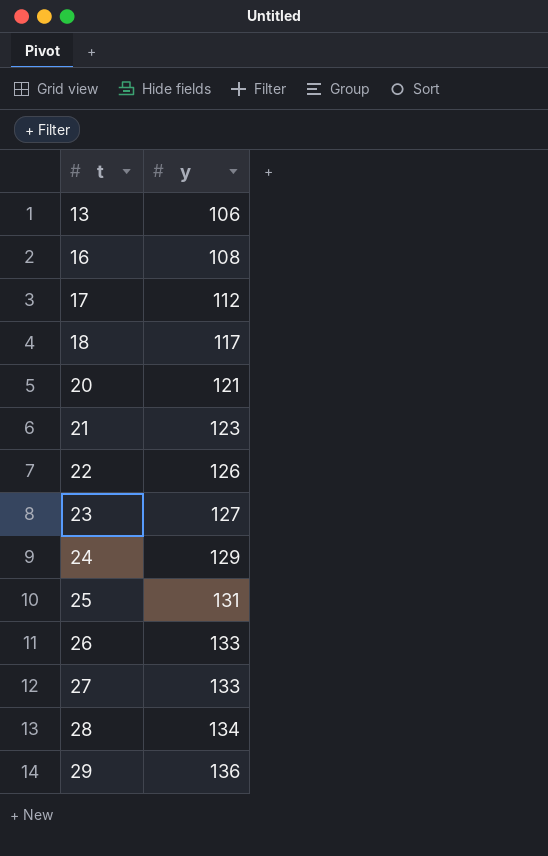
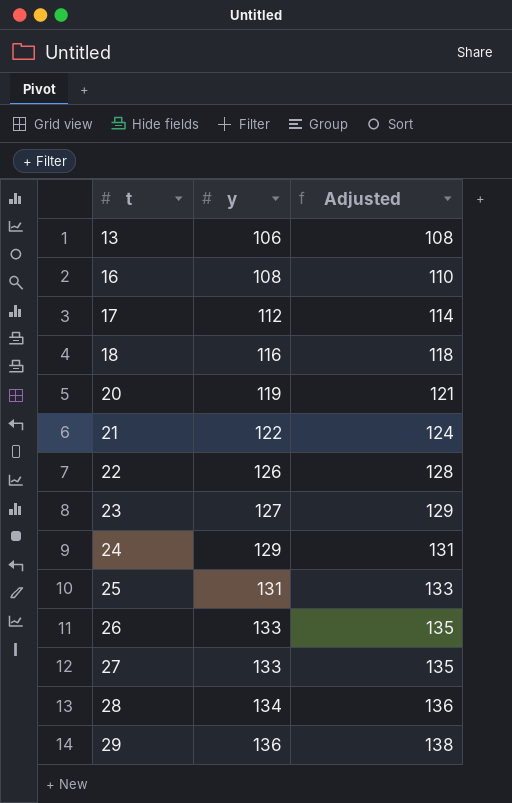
column Adjusted | formula: none -> [y] + 2
18 | y: 117 -> 116
20 | y: 121 -> 119
21 | y: 123 -> 122

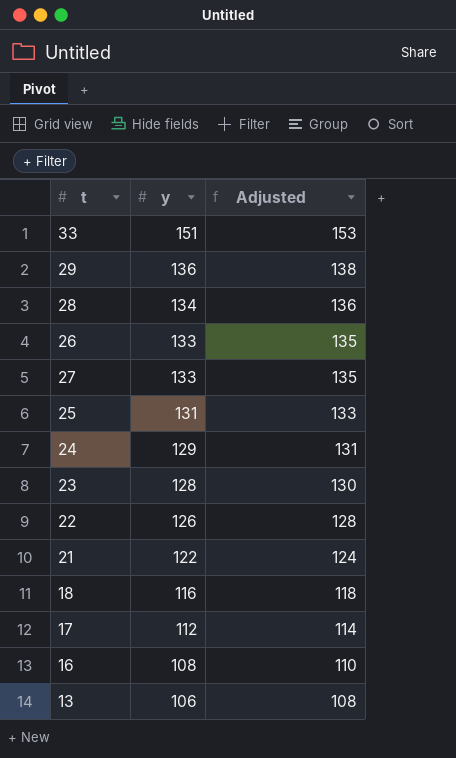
row order: t ascending -> y descending
row 20: 119 | 121 -> none
row 33: none -> 151 | 153
23 | y: 127 -> 128
23 | Adjusted: 129 -> 130

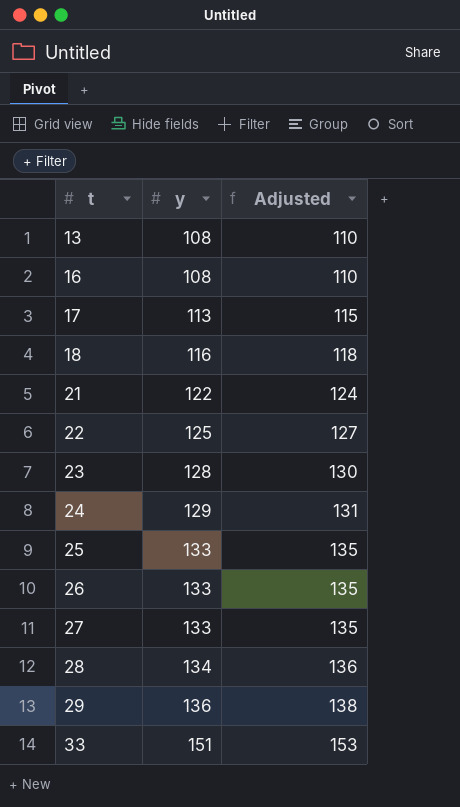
row order: y descending -> t ascending
13 | y: 106 -> 108
13 | Adjusted: 108 -> 110
17 | y: 112 -> 113
17 | Adjusted: 114 -> 115
22 | y: 126 -> 125
22 | Adjusted: 128 -> 127
25 | y: 131 -> 133
25 | Adjusted: 133 -> 135

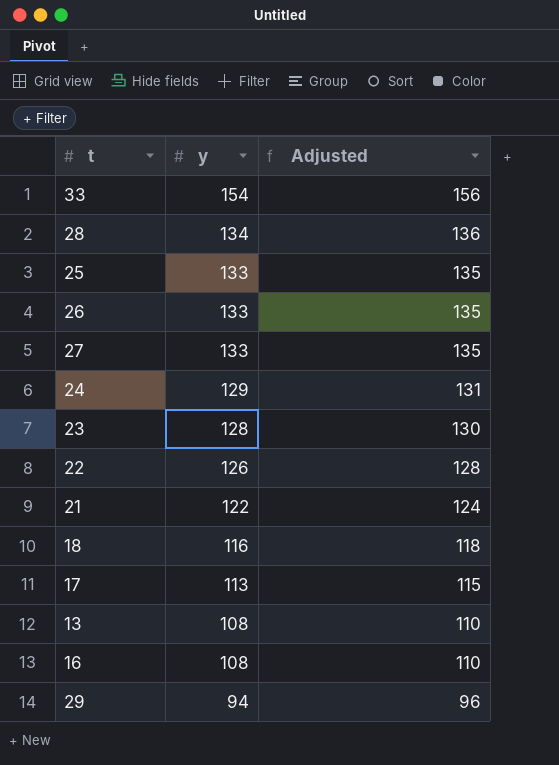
row order: t ascending -> y descending
33 | y: 151 -> 154
33 | Adjusted: 153 -> 156
22 | y: 125 -> 126
22 | Adjusted: 127 -> 128
29 | y: 136 -> 94
29 | Adjusted: 138 -> 96

